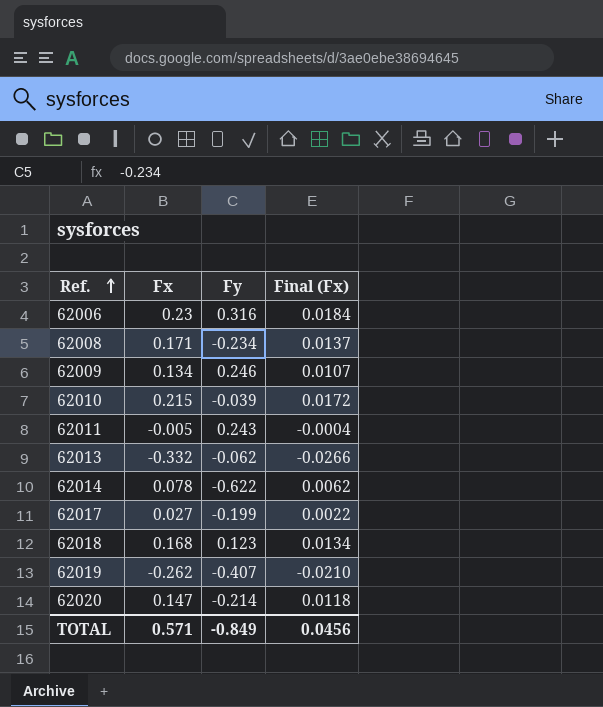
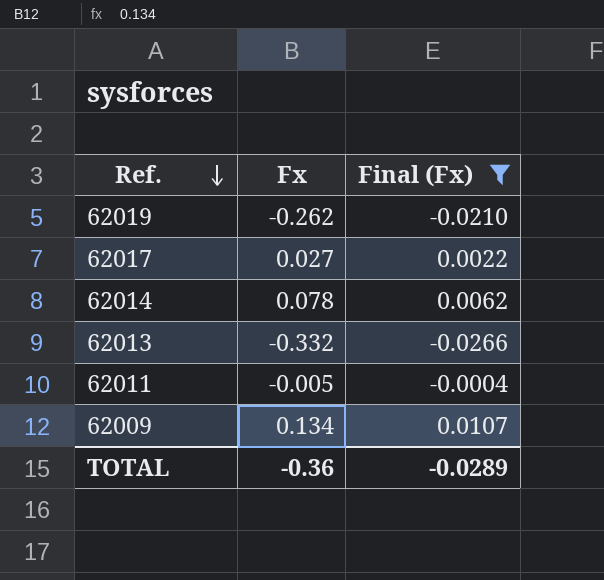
filter: none -> Final (Fx) <= 0.0107
row order: Ref. ascending -> Ref. descending
column Fy | position: 3 -> none
TOTAL | Fx: 0.571 -> -0.36
TOTAL | Final (Fx): 0.0456 -> -0.0289

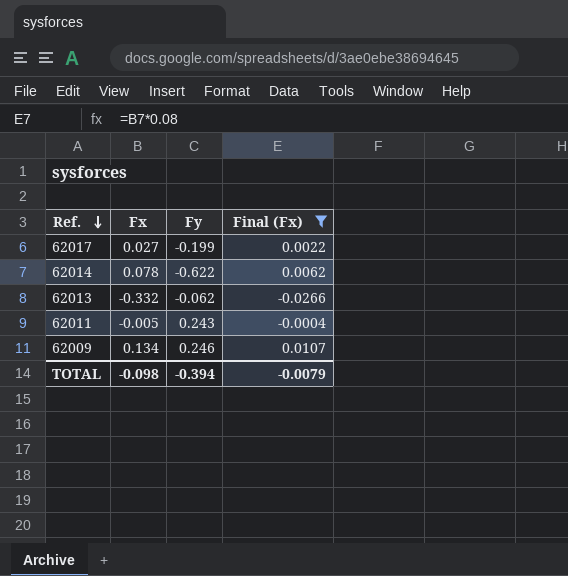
column Fy | position: none -> 3
row 62019: -0.262 | -0.0210 -> none
TOTAL | Fx: -0.36 -> -0.098
TOTAL | Final (Fx): -0.0289 -> -0.0079

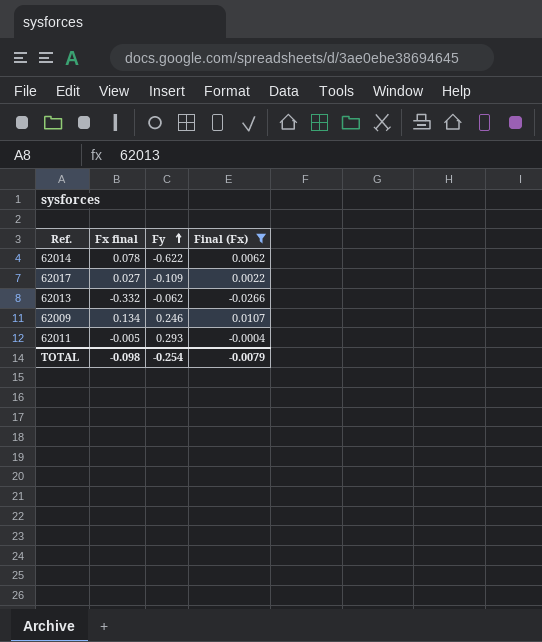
row order: Ref. descending -> Fy ascending
column name: Fx -> Fx final
62017 | Fy: -0.199 -> -0.109
62011 | Fy: 0.243 -> 0.293
TOTAL | Fy: -0.394 -> -0.254

